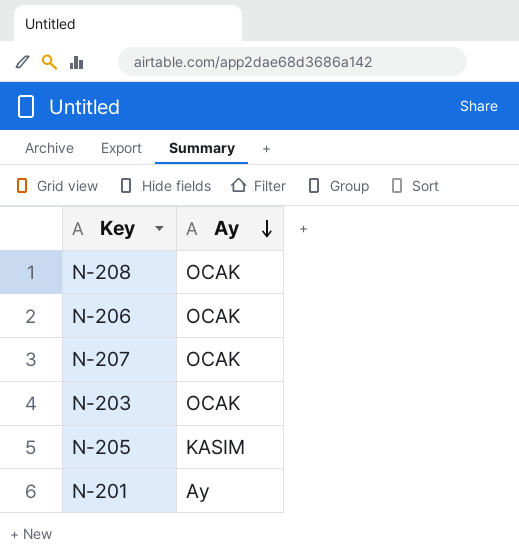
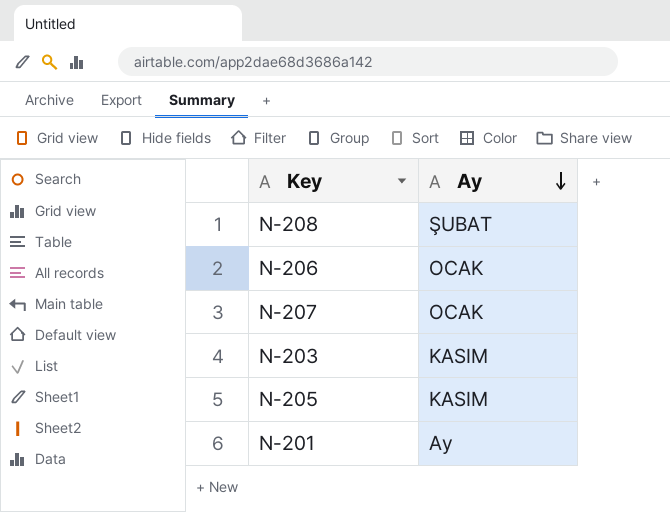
N-208 | Ay: OCAK -> ŞUBAT
N-203 | Ay: OCAK -> KASIM

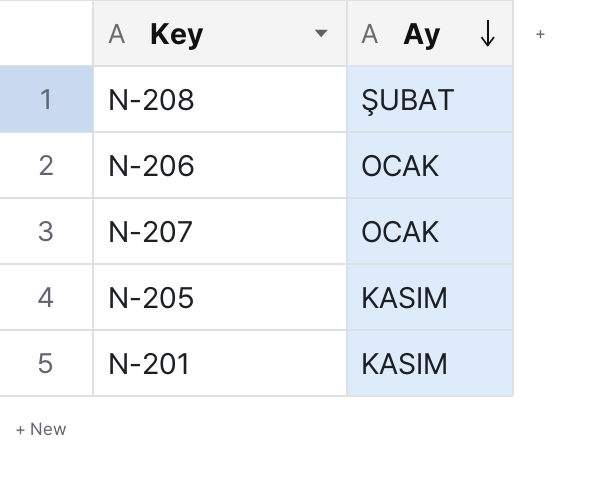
row N-203: KASIM -> none
N-201 | Ay: Ay -> KASIM

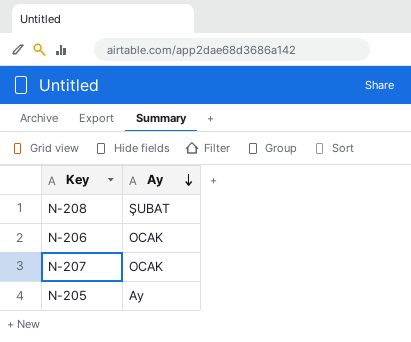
row N-201: KASIM -> none
N-205 | Ay: KASIM -> Ay

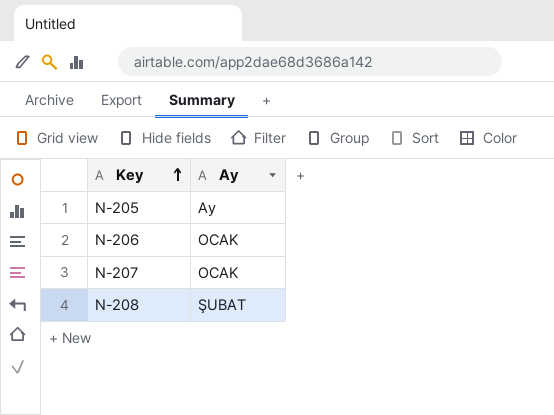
row order: Ay descending -> Key ascending

